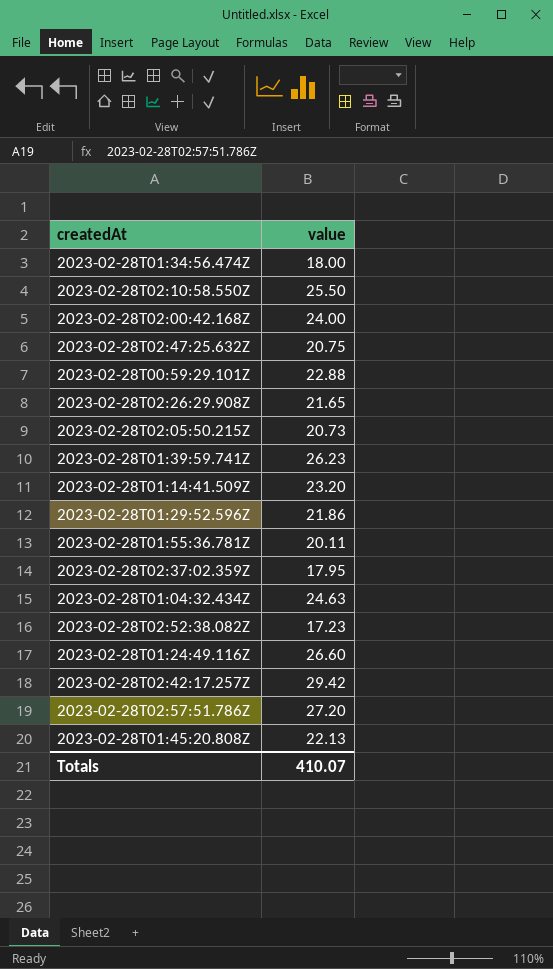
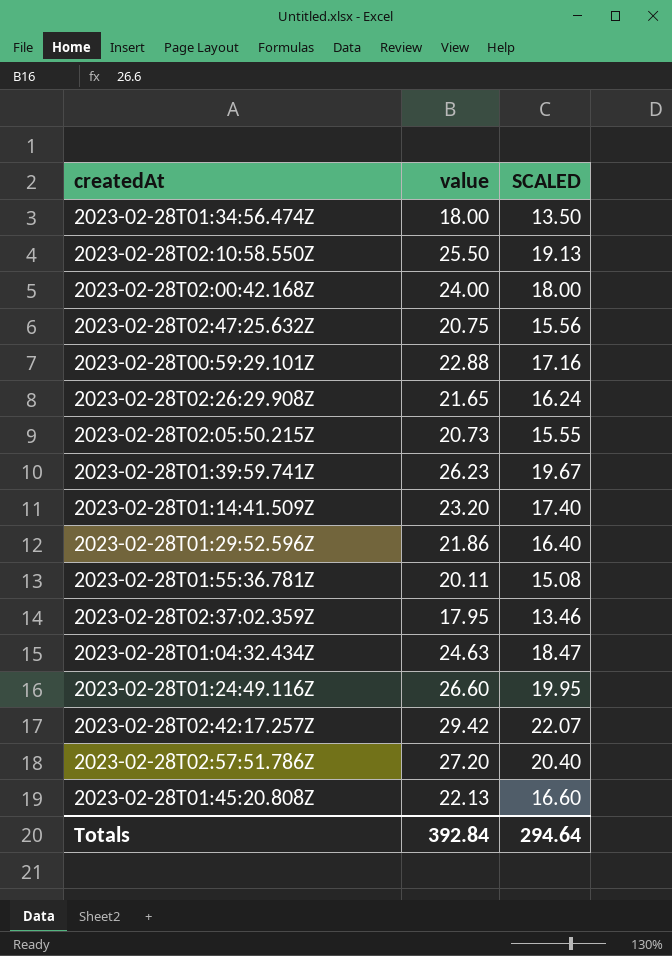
column SCALED | formula: none -> [value] * 0.75
row 2023-02-28T02:52:38.082Z: 17.23 -> none
Totals | value: 410.07 -> 392.84

